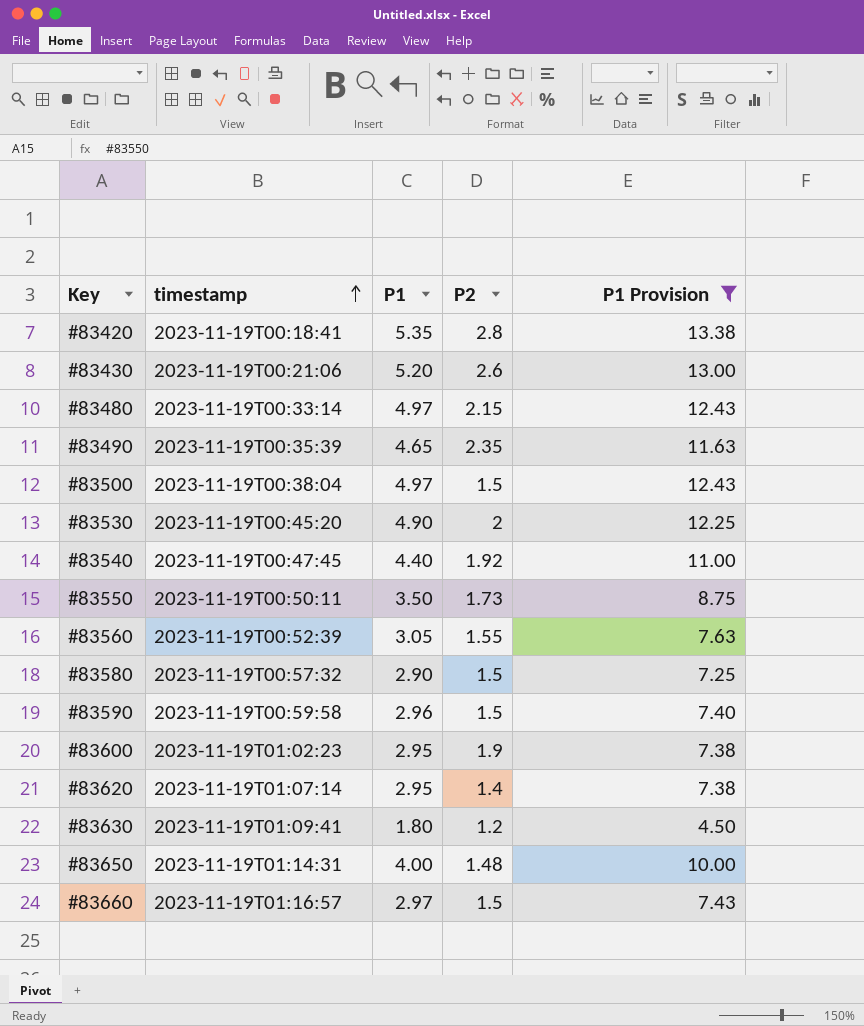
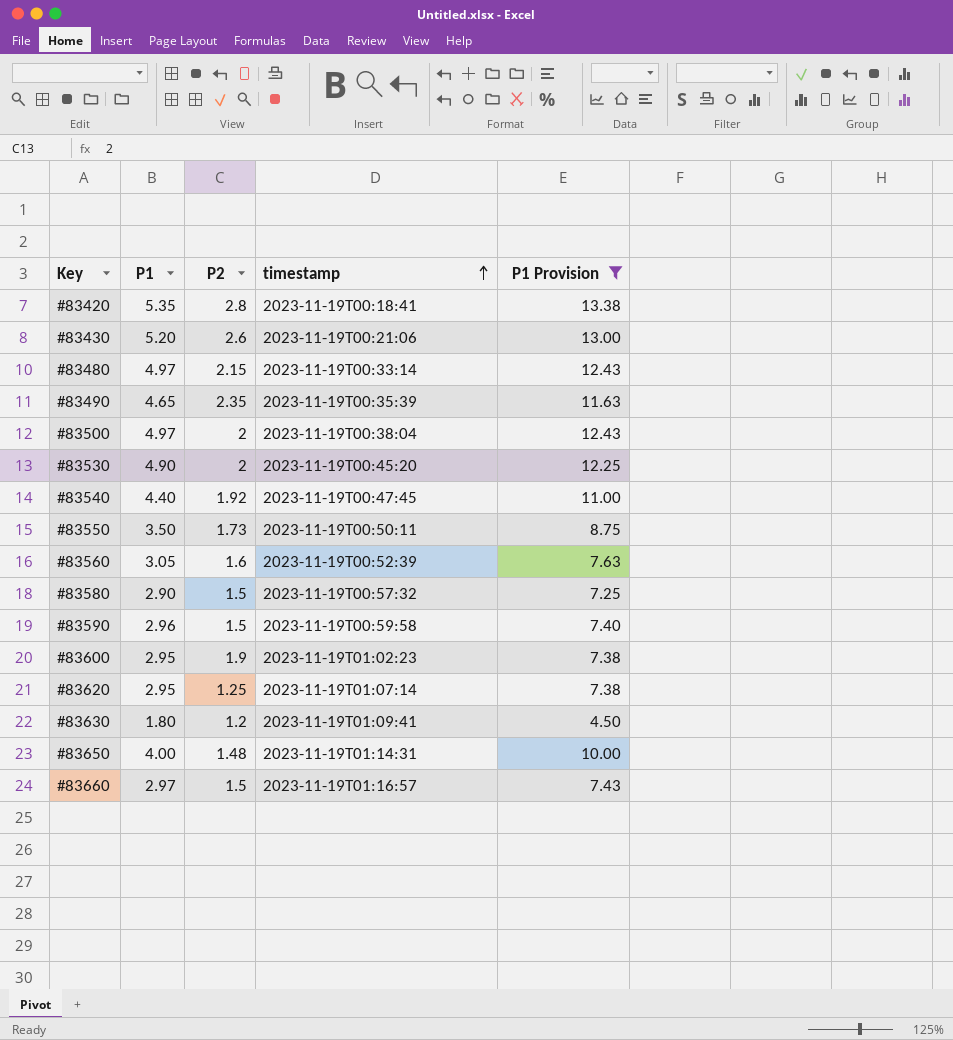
column timestamp | position: 2 -> 4
#83500 | P2: 1.5 -> 2
#83560 | P2: 1.55 -> 1.6
#83620 | P2: 1.4 -> 1.25

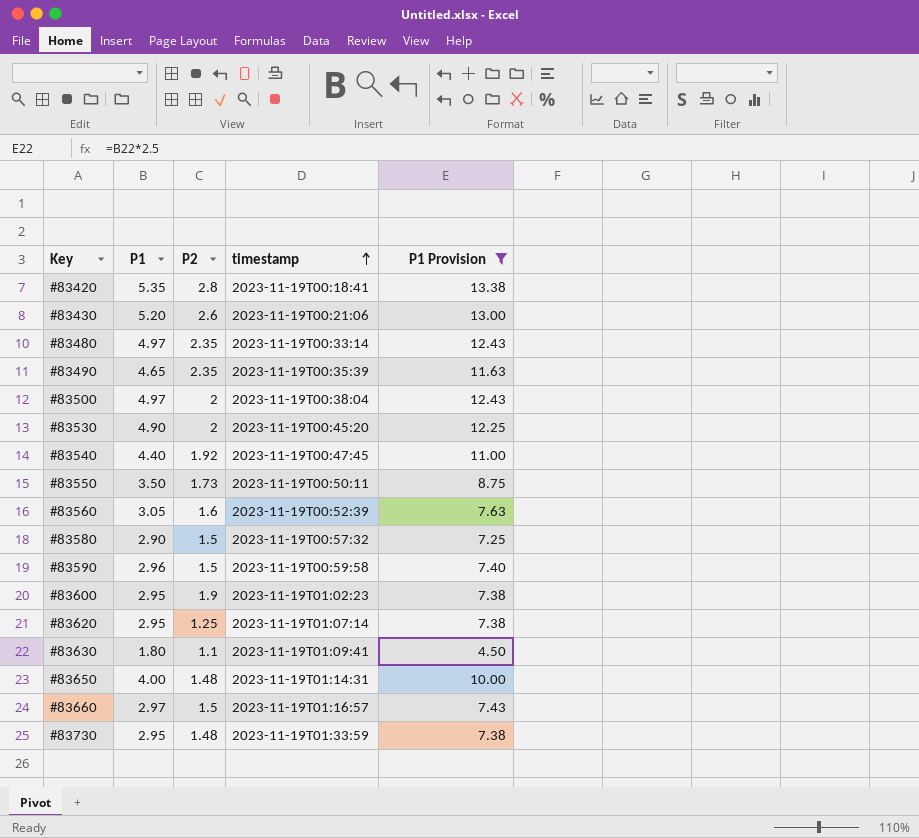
#83480 | P2: 2.15 -> 2.35
#83630 | P2: 1.2 -> 1.1
row #83730: none -> 2.95 | 1.48 | 2023-11-19T01:33:59 | 7.38

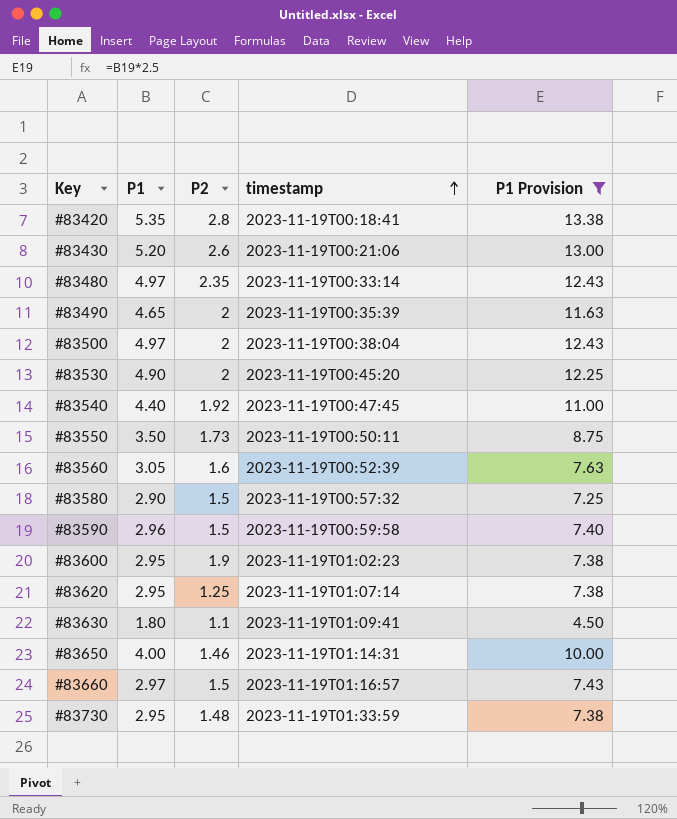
#83490 | P2: 2.35 -> 2
#83650 | P2: 1.48 -> 1.46

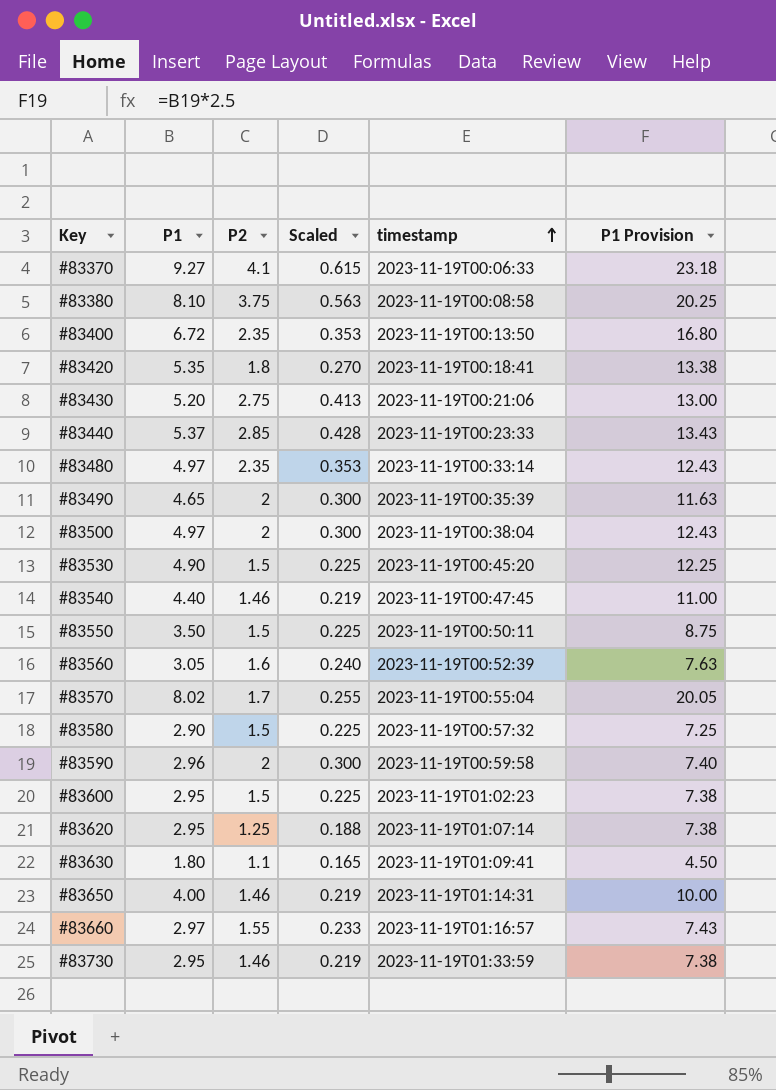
filter: P1 Provision <= 13.38 -> none
column Scaled | formula: none -> [P2] * 0.15
#83420 | P2: 2.8 -> 1.8
#83430 | P2: 2.6 -> 2.75
#83530 | P2: 2 -> 1.5
#83540 | P2: 1.92 -> 1.46
#83550 | P2: 1.73 -> 1.5
#83590 | P2: 1.5 -> 2
#83600 | P2: 1.9 -> 1.5
#83660 | P2: 1.5 -> 1.55
#83730 | P2: 1.48 -> 1.46

